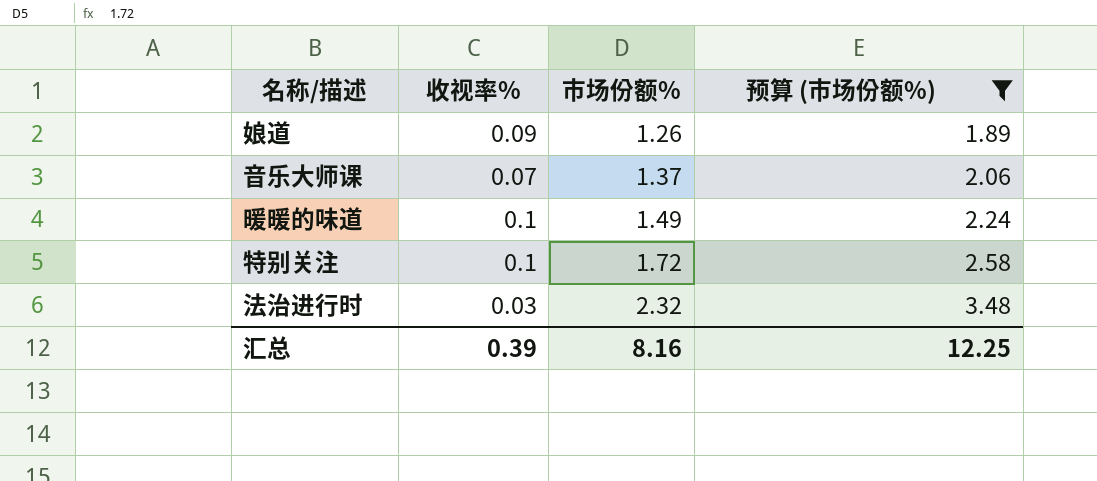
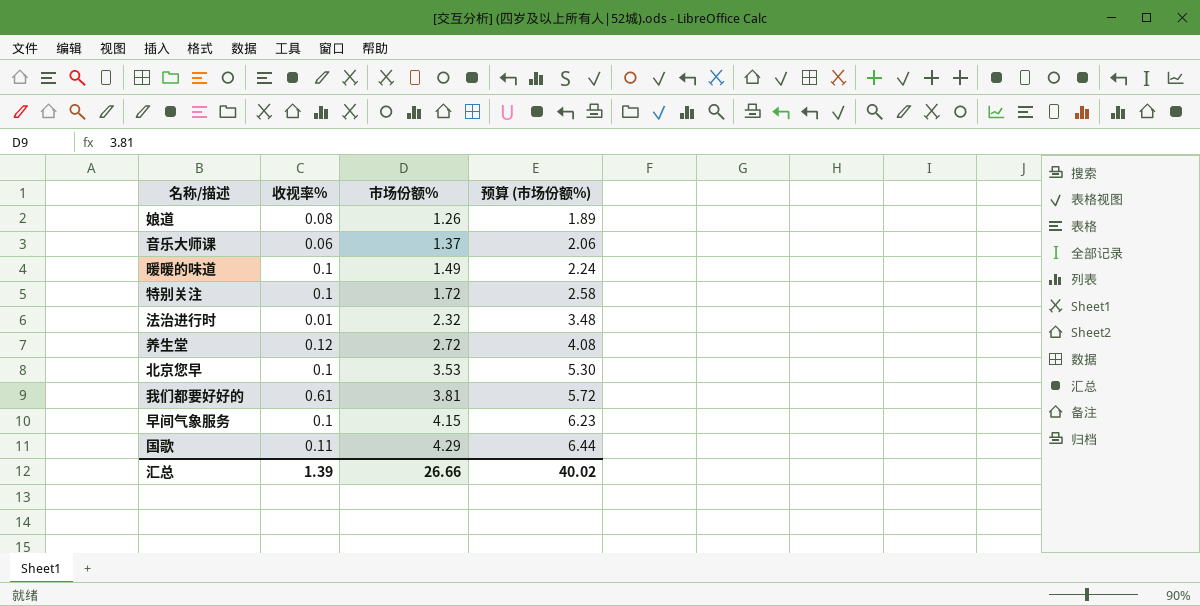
filter: 预算 (市场份额%) <= 3.48 -> none
娘道 | 收视率%: 0.09 -> 0.08
音乐大师课 | 收视率%: 0.07 -> 0.06
法治进行时 | 收视率%: 0.03 -> 0.01
汇总 | 收视率%: 0.39 -> 1.39
汇总 | 市场份额%: 8.16 -> 26.66
汇总 | 预算 (市场份额%): 12.25 -> 40.02

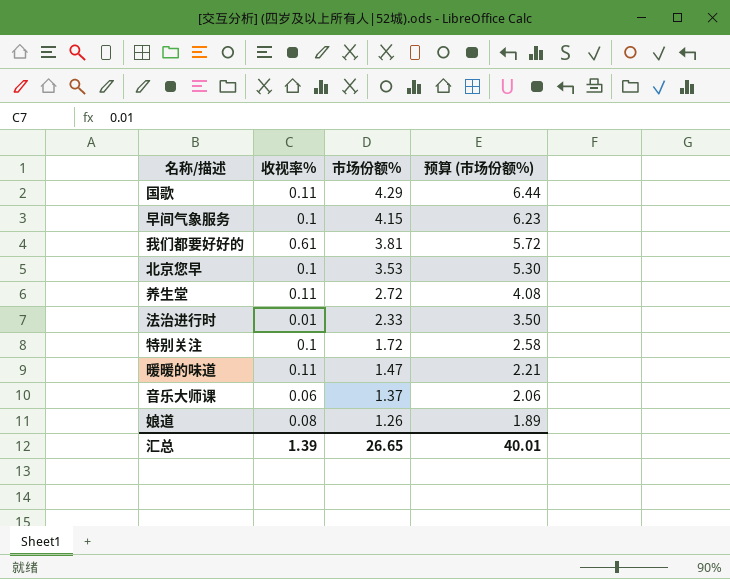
row order: 市场份额% ascending -> 市场份额% descending
养生堂 | 收视率%: 0.12 -> 0.11
法治进行时 | 市场份额%: 2.32 -> 2.33
法治进行时 | 预算 (市场份额%): 3.48 -> 3.50
暖暖的味道 | 收视率%: 0.1 -> 0.11
暖暖的味道 | 市场份额%: 1.49 -> 1.47
暖暖的味道 | 预算 (市场份额%): 2.24 -> 2.21
汇总 | 市场份额%: 26.66 -> 26.65
汇总 | 预算 (市场份额%): 40.02 -> 40.01

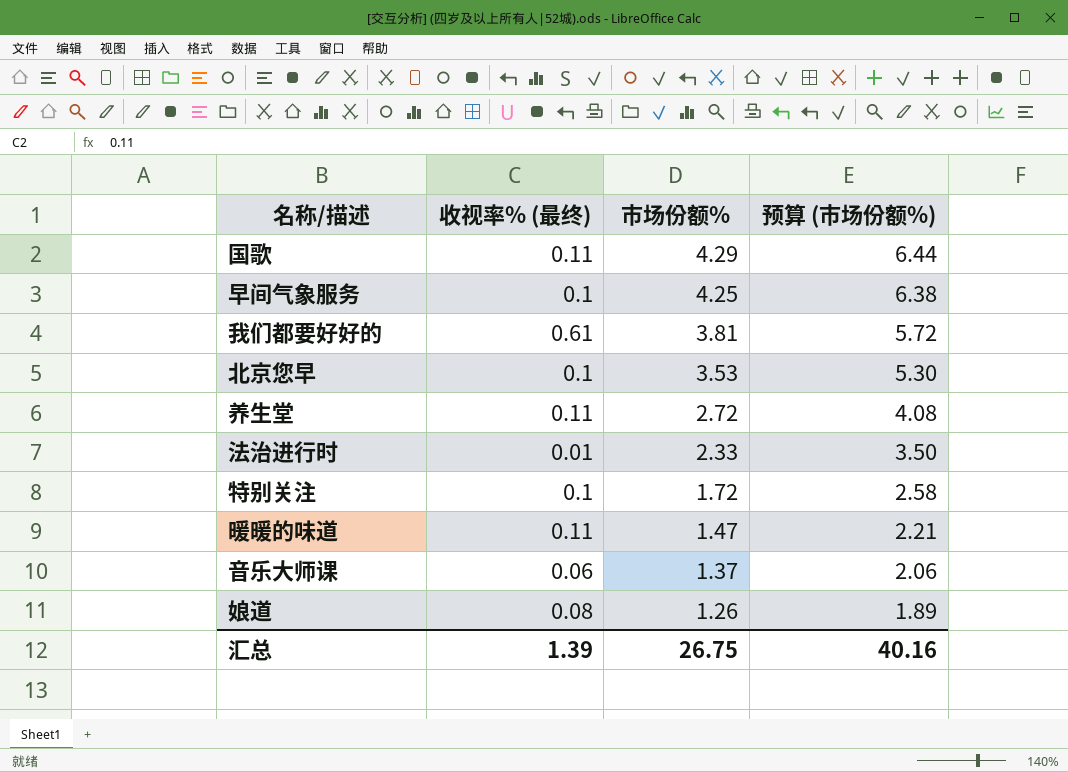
column name: 收视率% -> 收视率% (最终)
早间气象服务 | 市场份额%: 4.15 -> 4.25
早间气象服务 | 预算 (市场份额%): 6.23 -> 6.38
汇总 | 市场份额%: 26.65 -> 26.75
汇总 | 预算 (市场份额%): 40.01 -> 40.16

